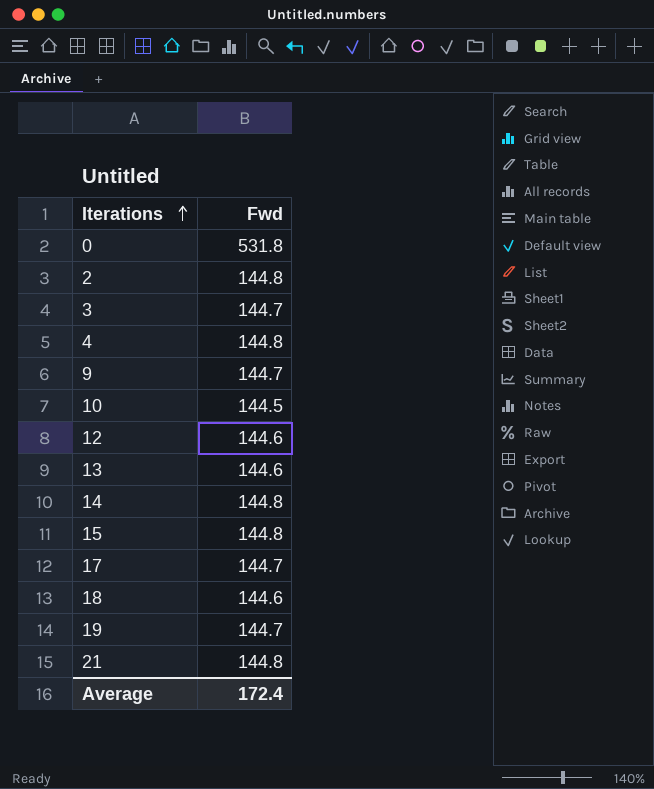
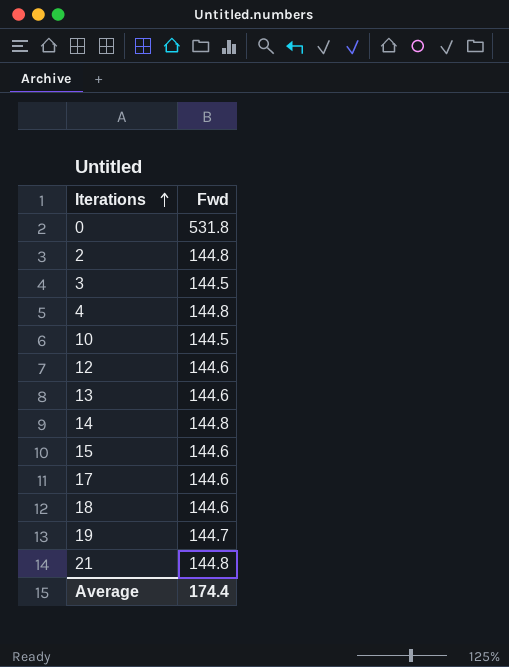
row 9: 144.7 -> none
3 | Fwd: 144.7 -> 144.5
15 | Fwd: 144.8 -> 144.6
17 | Fwd: 144.7 -> 144.6
Average | Fwd: 172.4 -> 174.4

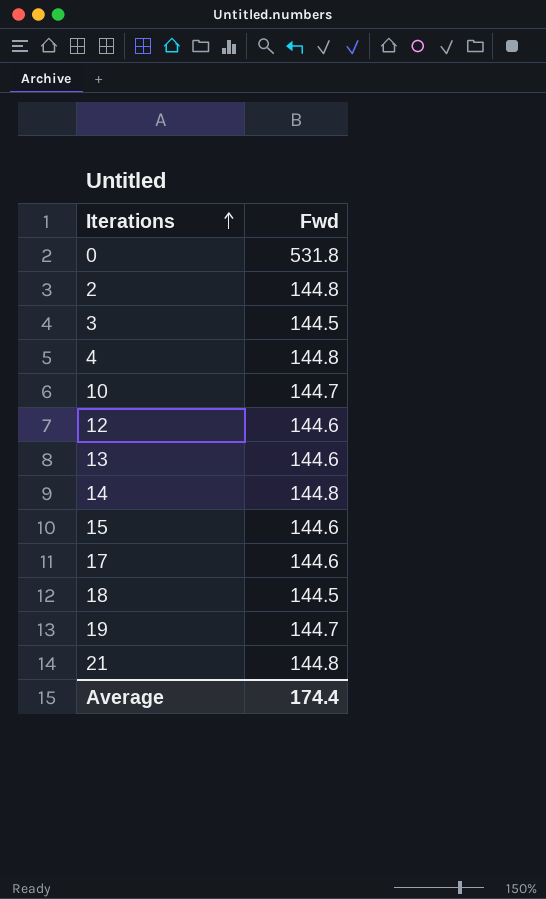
10 | Fwd: 144.5 -> 144.7
18 | Fwd: 144.6 -> 144.5

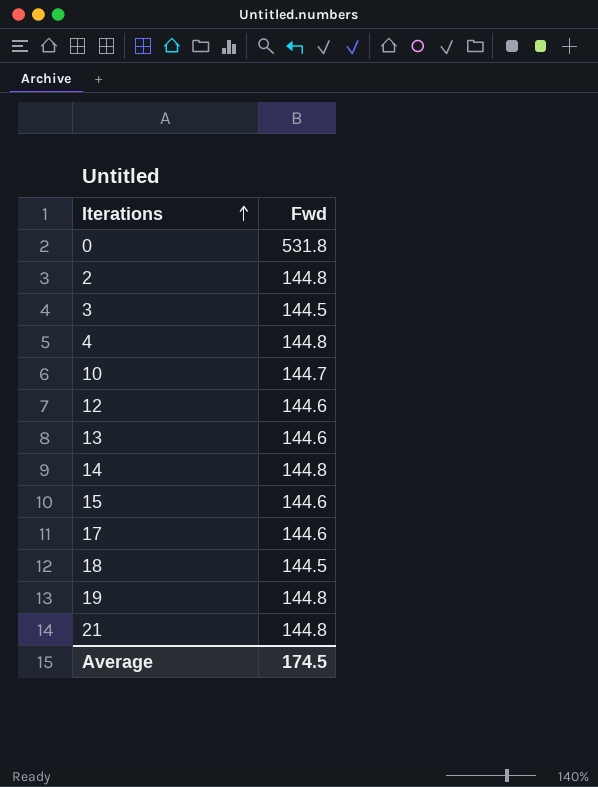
19 | Fwd: 144.7 -> 144.8
Average | Fwd: 174.4 -> 174.5

